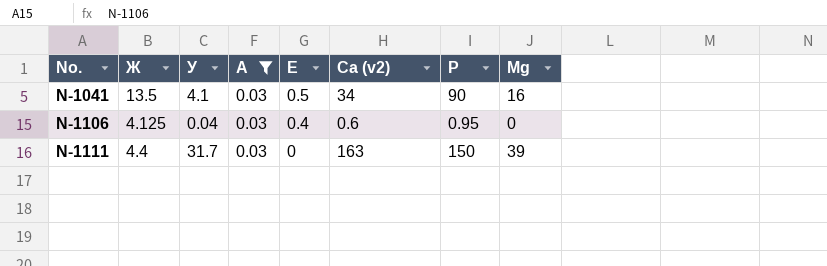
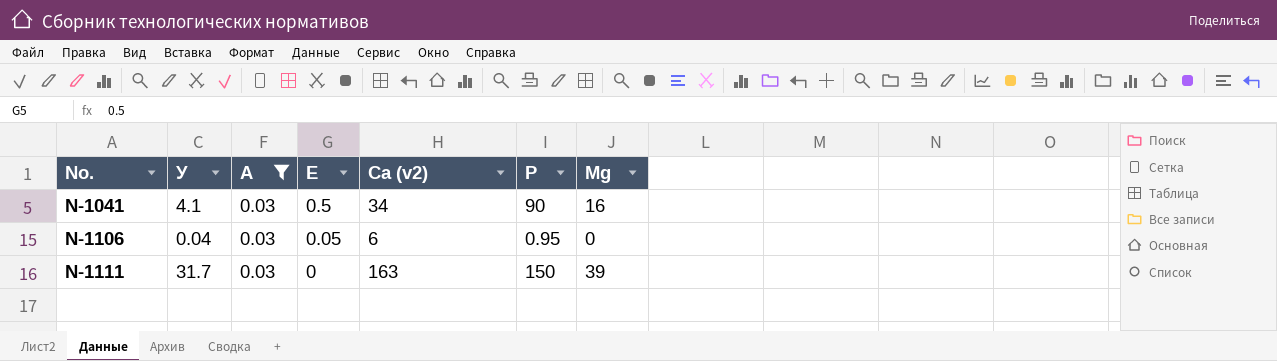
column Ж | position: 2 -> none
N-1106 | E: 0.4 -> 0.05
N-1106 | Ca (v2): 0.6 -> 6

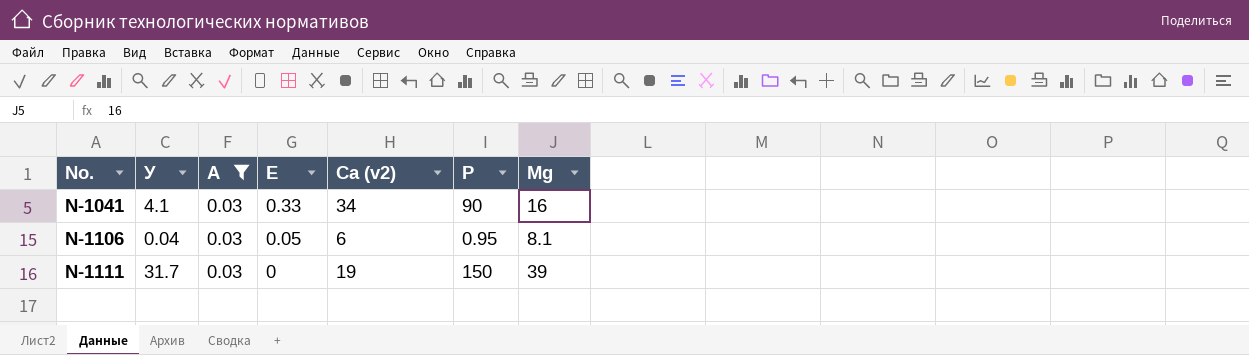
N-1041 | E: 0.5 -> 0.33
N-1106 | Mg: 0 -> 8.1
N-1111 | Ca (v2): 163 -> 19

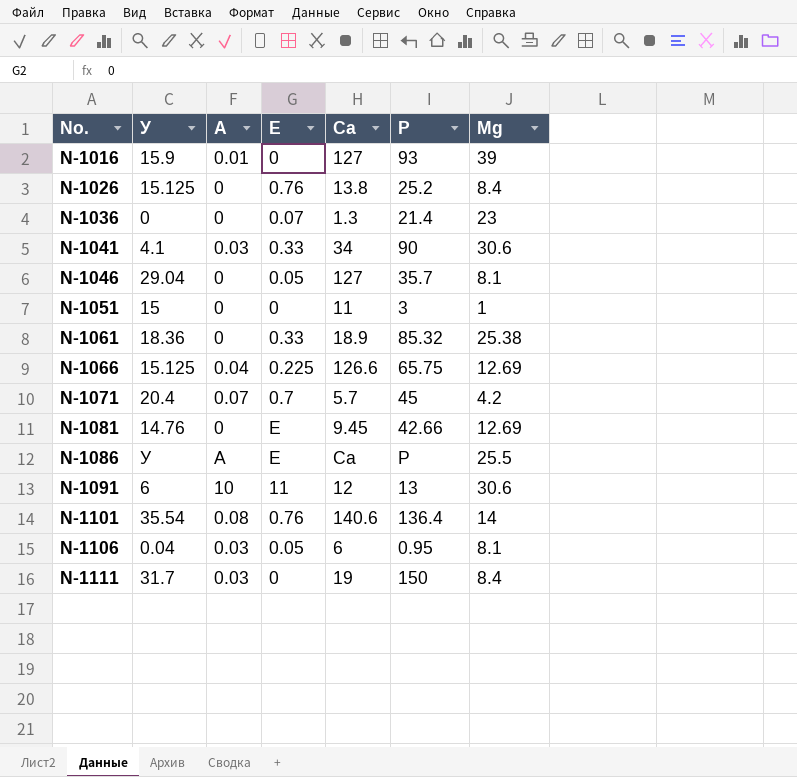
filter: A = 0.03 -> none
column name: Ca (v2) -> Ca
N-1041 | Mg: 16 -> 30.6
N-1111 | Mg: 39 -> 8.4

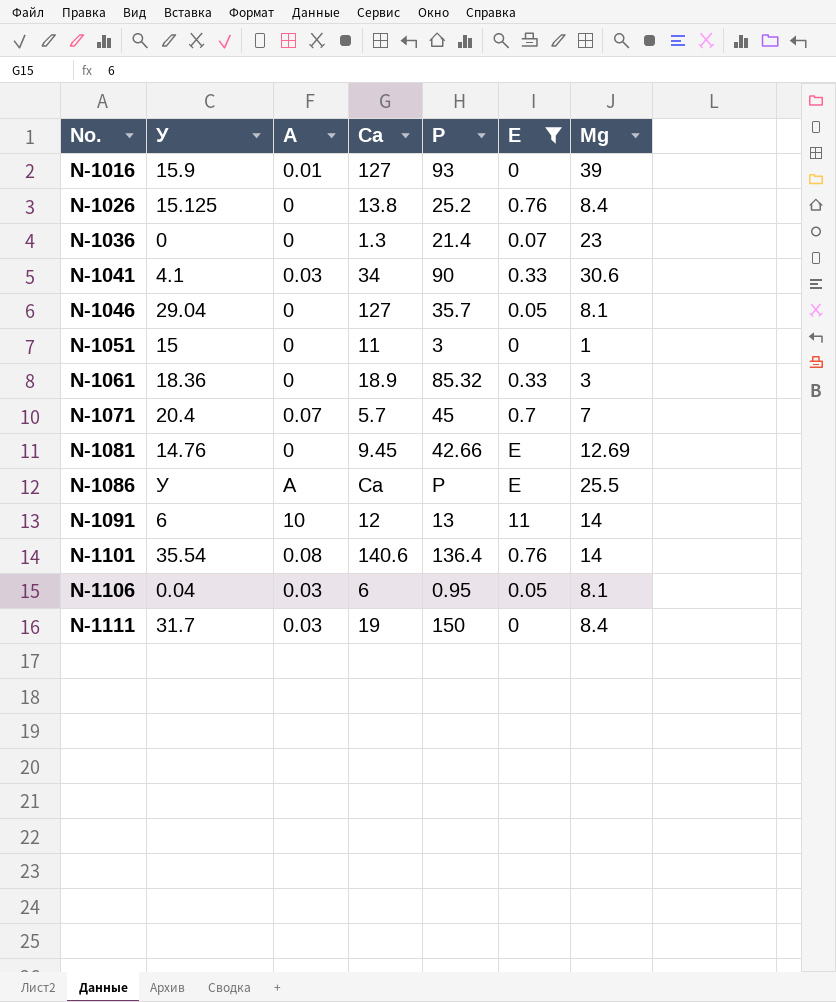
filter: none -> E != 0.225
column E | position: 4 -> 6
N-1061 | Mg: 25.38 -> 3
N-1071 | Mg: 4.2 -> 7
N-1091 | Mg: 30.6 -> 14

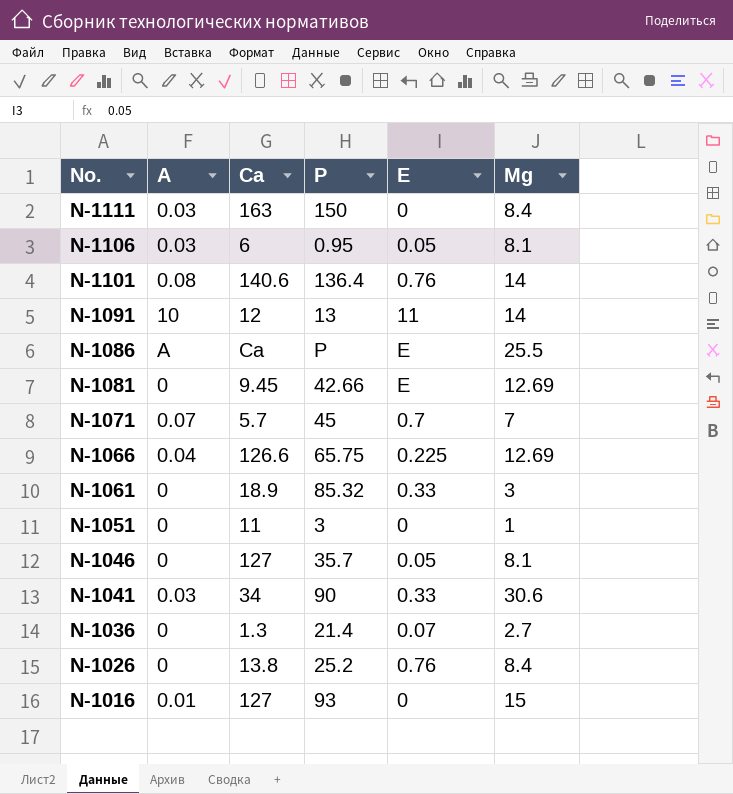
filter: E != 0.225 -> none
row order: No. ascending -> No. descending
column У | position: 2 -> none
N-1111 | Ca: 19 -> 163
N-1036 | Mg: 23 -> 2.7
N-1016 | Mg: 39 -> 15

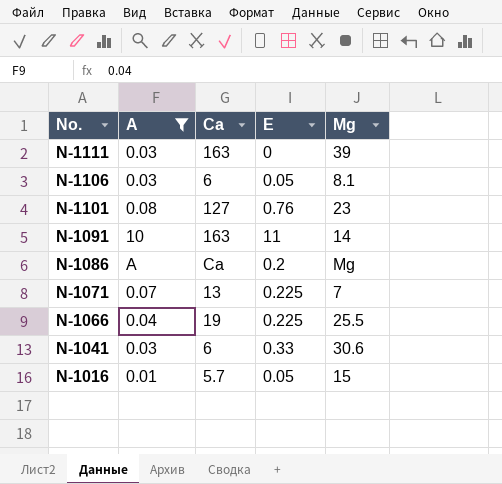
filter: none -> A != 0
column P | position: 4 -> none
N-1111 | Mg: 8.4 -> 39
N-1101 | Ca: 140.6 -> 127
N-1101 | Mg: 14 -> 23
N-1091 | Ca: 12 -> 163
N-1086 | E: E -> 0.2
N-1086 | Mg: 25.5 -> Mg
N-1071 | Ca: 5.7 -> 13
N-1071 | E: 0.7 -> 0.225
N-1066 | Ca: 126.6 -> 19
N-1066 | Mg: 12.69 -> 25.5
N-1041 | Ca: 34 -> 6
N-1016 | Ca: 127 -> 5.7
N-1016 | E: 0 -> 0.05

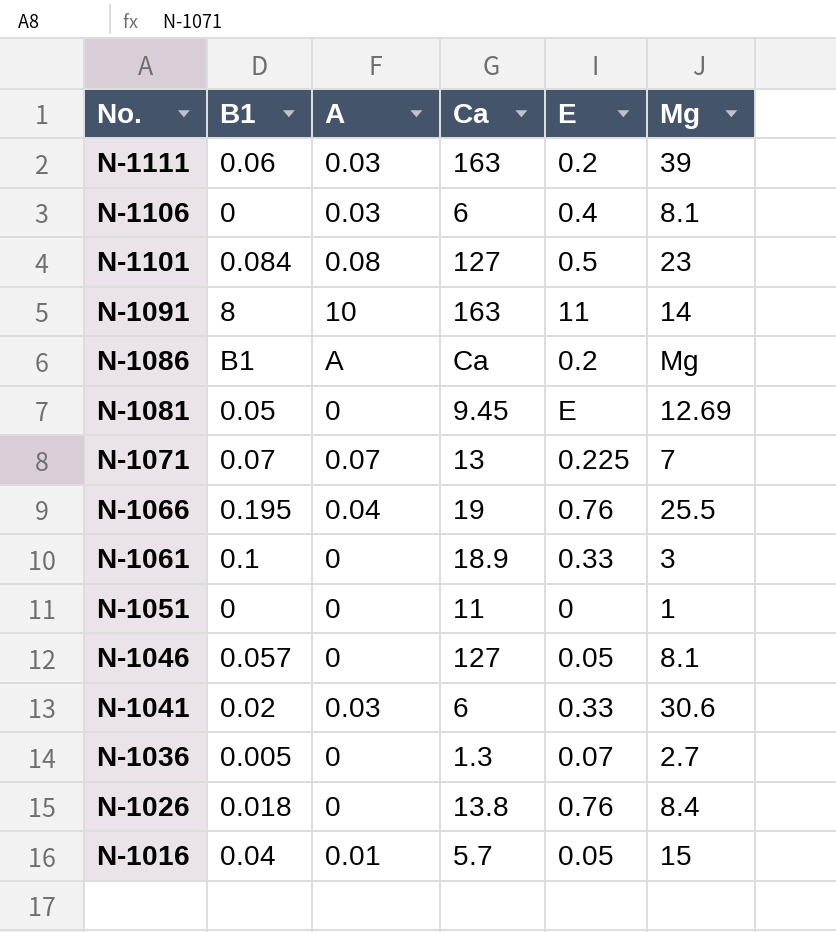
filter: A != 0 -> none
column B1 | position: none -> 2
N-1111 | E: 0 -> 0.2
N-1106 | E: 0.05 -> 0.4
N-1101 | E: 0.76 -> 0.5
N-1066 | E: 0.225 -> 0.76

